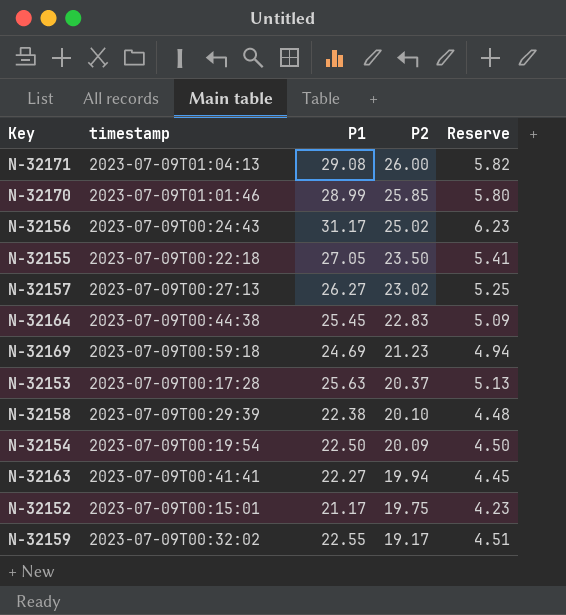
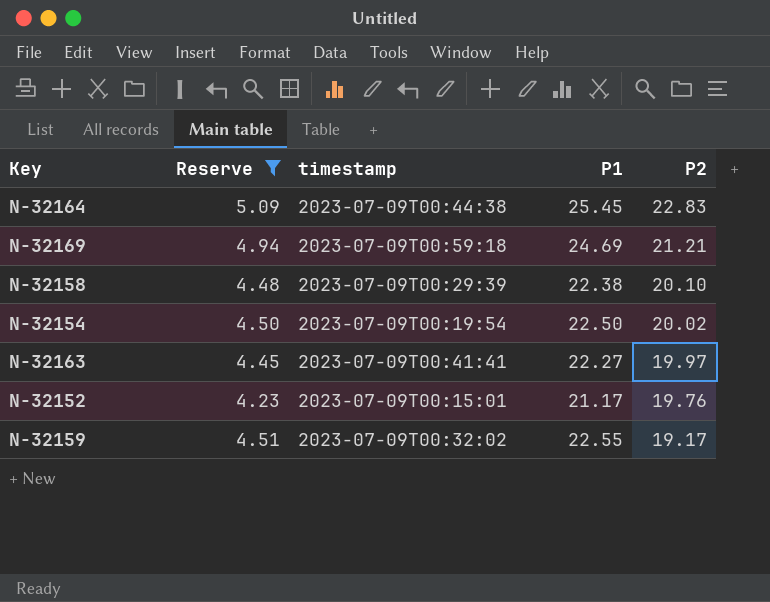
filter: none -> Reserve <= 5.09
column Reserve | position: 5 -> 2
N-32169 | P2: 21.23 -> 21.21
N-32154 | P2: 20.09 -> 20.02
N-32163 | P2: 19.94 -> 19.97
N-32152 | P2: 19.75 -> 19.76

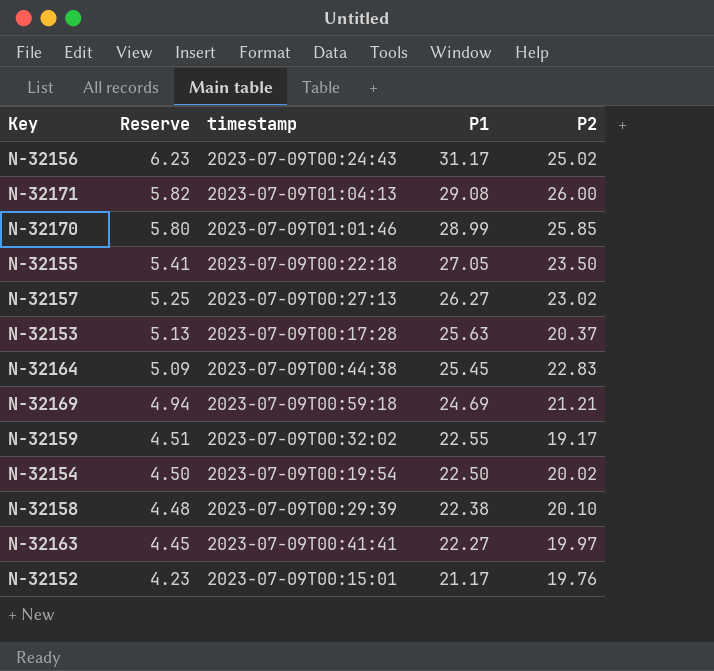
filter: Reserve <= 5.09 -> none
row order: P2 descending -> Reserve descending

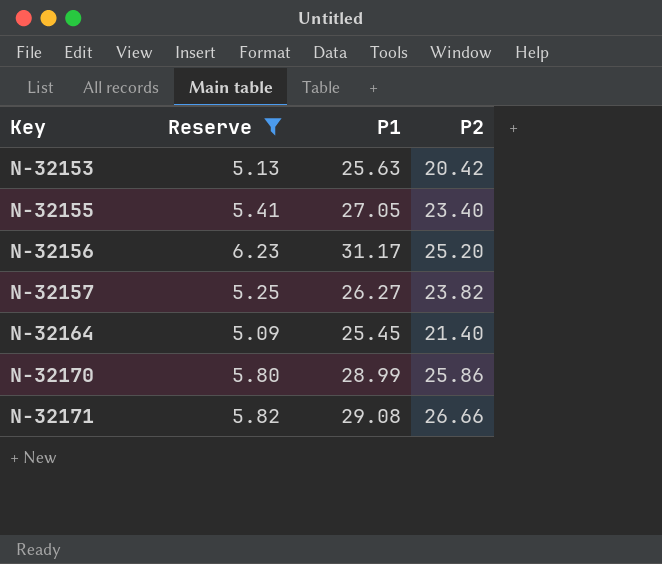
filter: none -> Reserve >= 5.09
row order: Reserve descending -> Key ascending
column timestamp | position: 3 -> none
N-32153 | P2: 20.37 -> 20.42
N-32155 | P2: 23.50 -> 23.40
N-32156 | P2: 25.02 -> 25.20
N-32157 | P2: 23.02 -> 23.82
N-32164 | P2: 22.83 -> 21.40
N-32170 | P2: 25.85 -> 25.86
N-32171 | P2: 26.00 -> 26.66

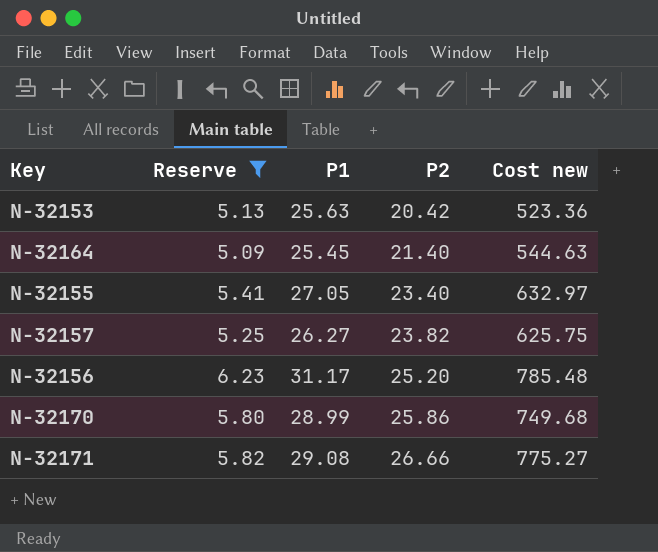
row order: Key ascending -> P2 ascending
column Cost new | formula: none -> [P1] * [P2]

